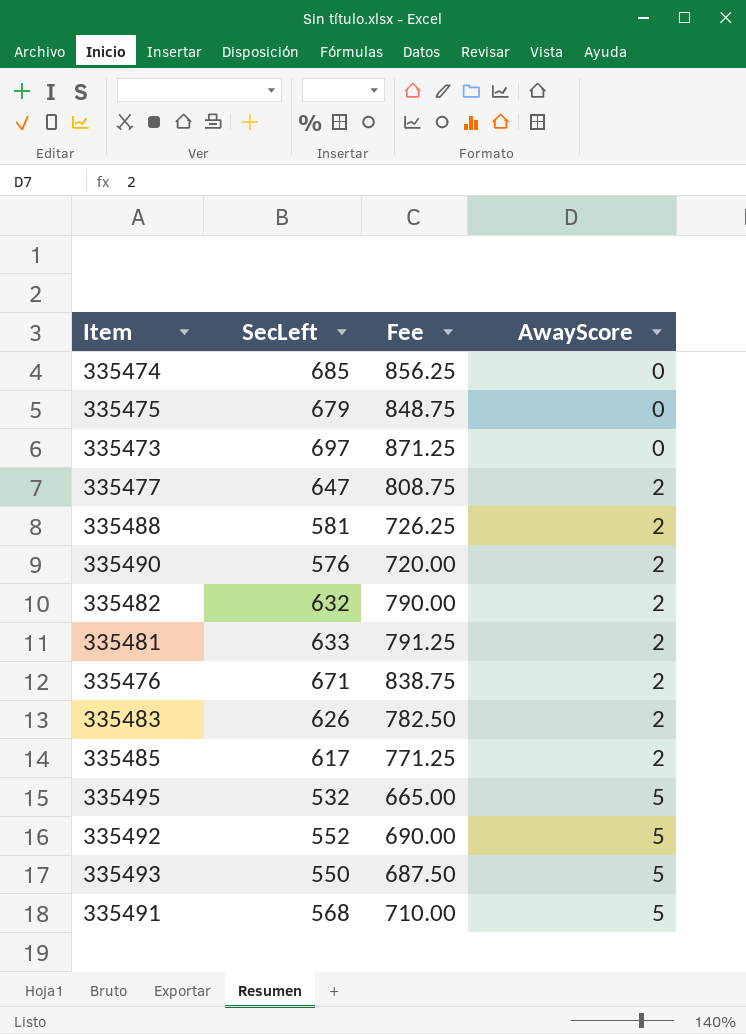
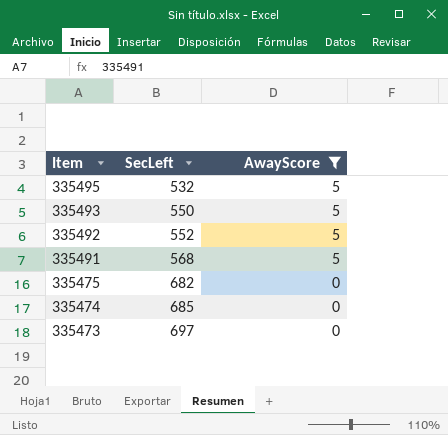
filter: none -> AwayScore != 2
row order: AwayScore ascending -> Item descending
column Fee | formula: [SecLeft] * 1.25 -> none
335475 | SecLeft: 679 -> 682

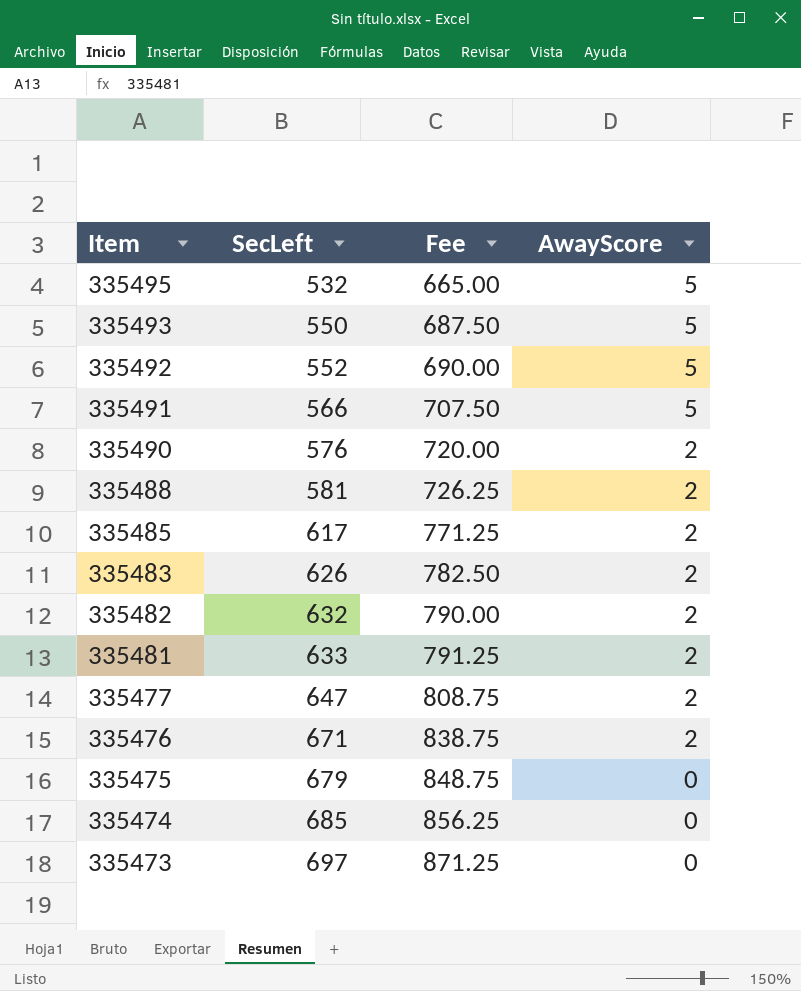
filter: AwayScore != 2 -> none
column Fee | formula: none -> [SecLeft] * 1.25
335491 | SecLeft: 568 -> 566
335475 | SecLeft: 682 -> 679

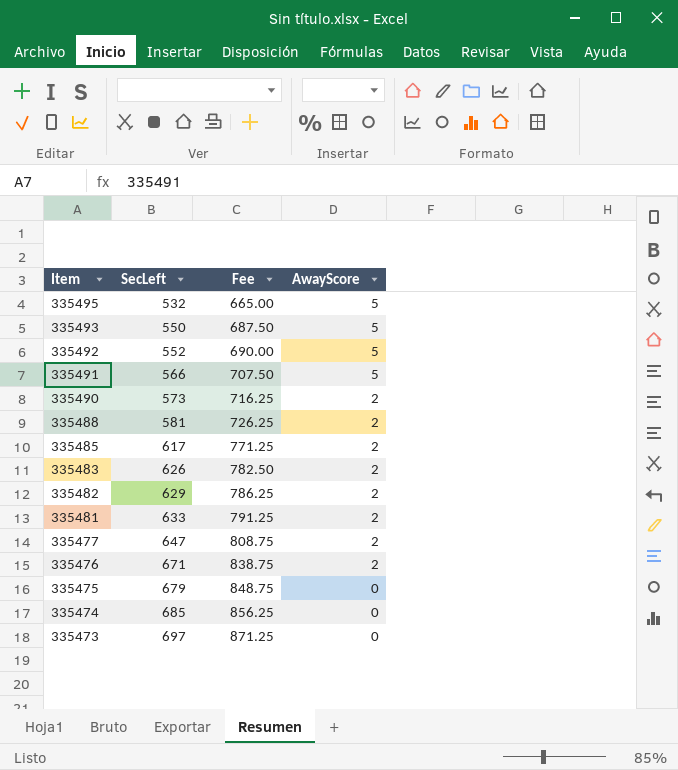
335490 | SecLeft: 576 -> 573
335490 | Fee: 720.00 -> 716.25
335482 | SecLeft: 632 -> 629
335482 | Fee: 790.00 -> 786.25

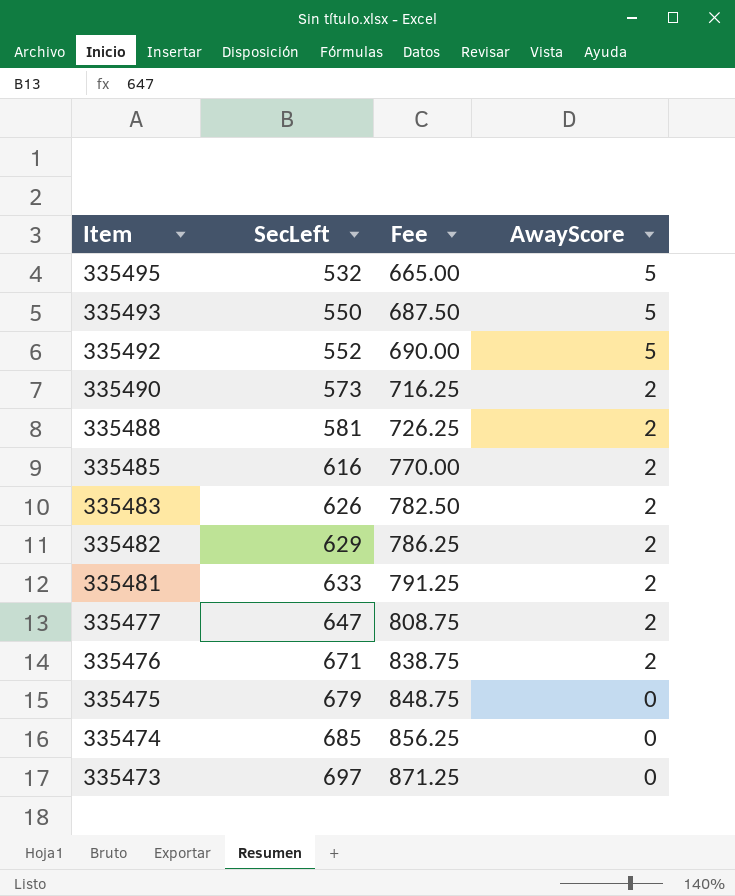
row 335491: 566 | 707.50 | 5 -> none
335485 | SecLeft: 617 -> 616
335485 | Fee: 771.25 -> 770.00

